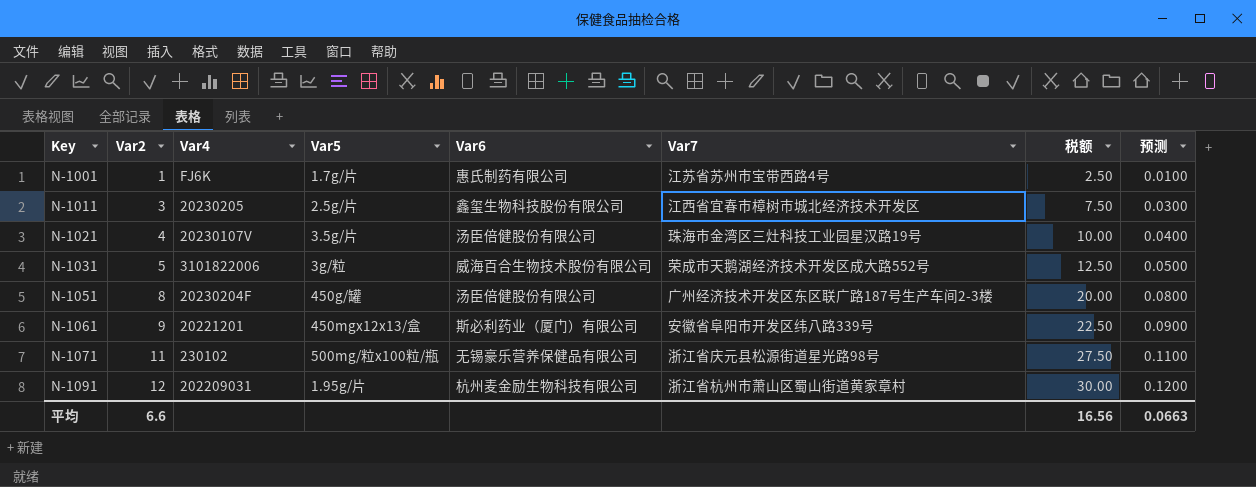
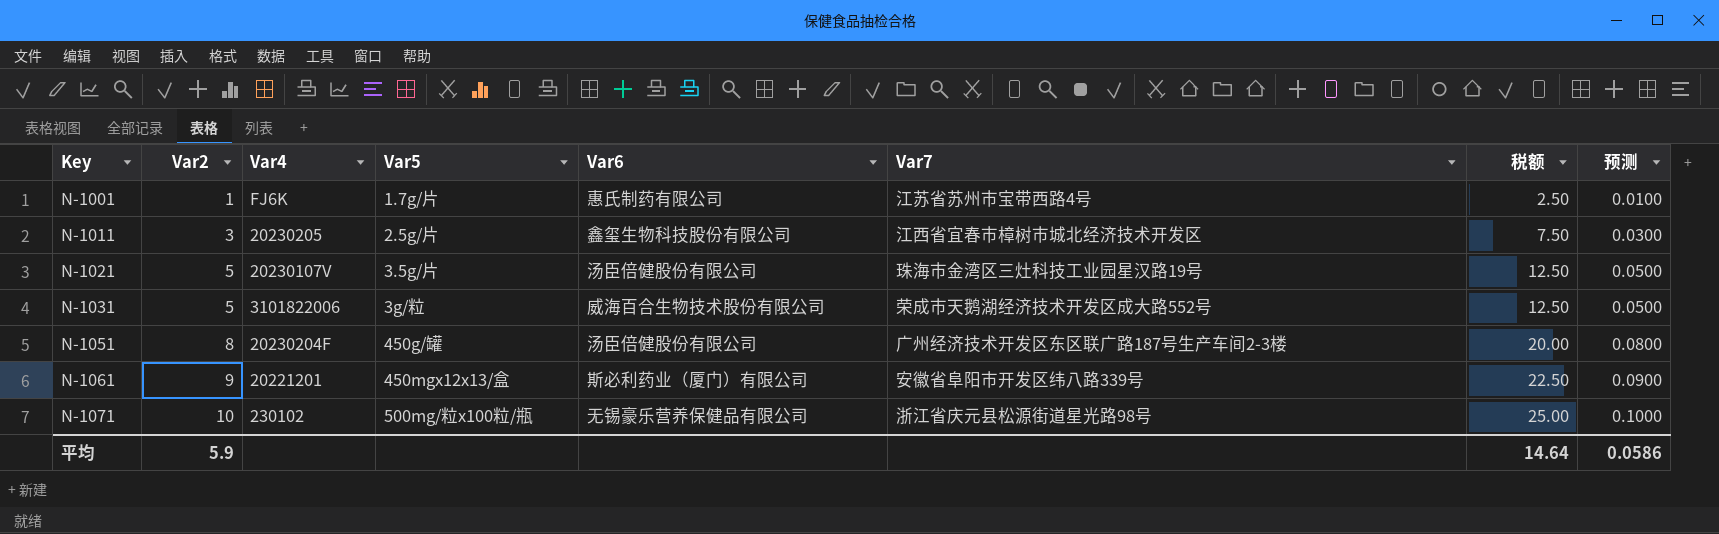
row N-1091: 12 | 202209031 | 1.95g/片 | 杭州麦金励生物科技有限公司 | 浙江省杭州市萧山区蜀山街道黄家章村 | 30.00 | 0.1200 -> none
N-1021 | Var2: 4 -> 5
N-1021 | 税额: 10.00 -> 12.50
N-1021 | 预测: 0.0400 -> 0.0500
N-1071 | Var2: 11 -> 10
N-1071 | 税额: 27.50 -> 25.00
N-1071 | 预测: 0.1100 -> 0.1000
平均 | Var2: 6.6 -> 5.9
平均 | 税额: 16.56 -> 14.64
平均 | 预测: 0.0663 -> 0.0586

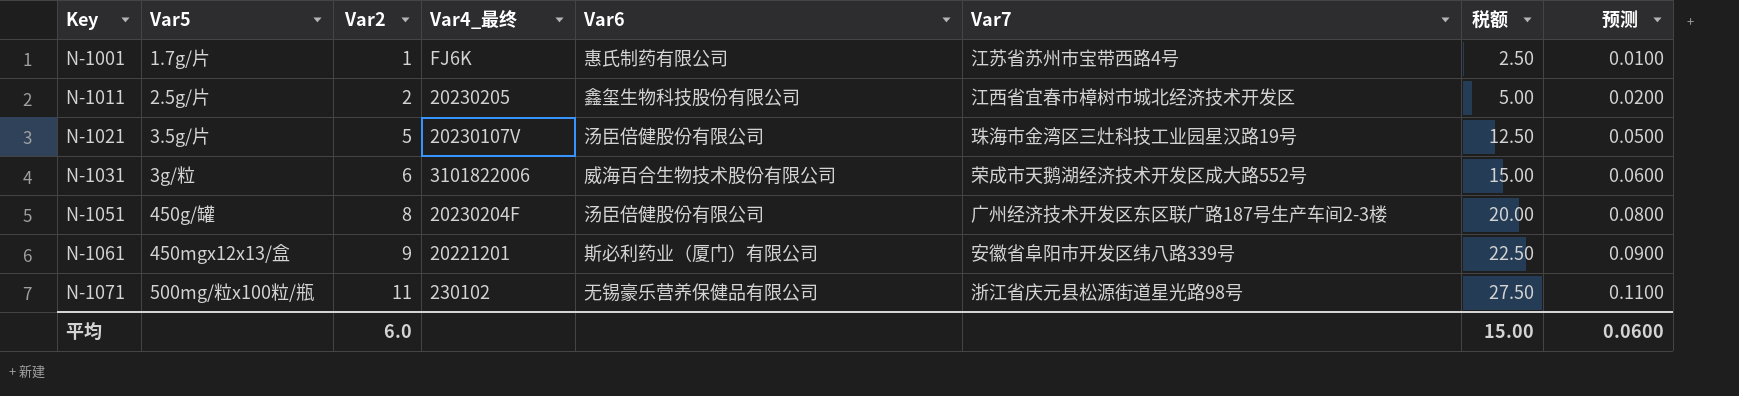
column Var5 | position: 4 -> 2
column name: Var4 -> Var4_最终
N-1011 | Var2: 3 -> 2
N-1011 | 税额: 7.50 -> 5.00
N-1011 | 预测: 0.0300 -> 0.0200
N-1031 | Var2: 5 -> 6
N-1031 | 税额: 12.50 -> 15.00
N-1031 | 预测: 0.0500 -> 0.0600
N-1071 | Var2: 10 -> 11
N-1071 | 税额: 25.00 -> 27.50
N-1071 | 预测: 0.1000 -> 0.1100
平均 | Var2: 5.9 -> 6.0
平均 | 税额: 14.64 -> 15.00
平均 | 预测: 0.0586 -> 0.0600

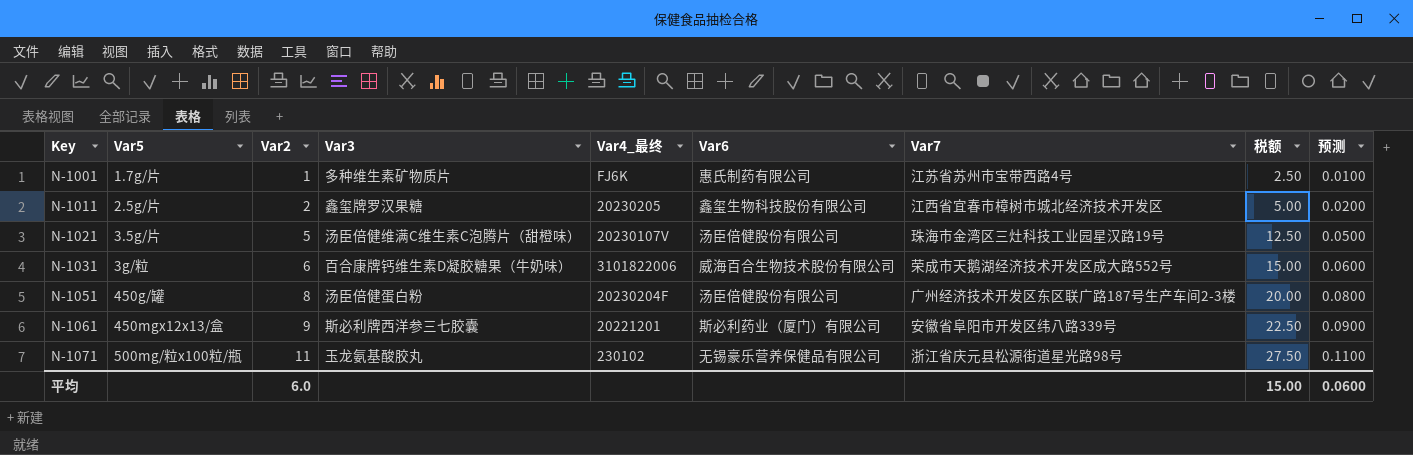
column Var3 | position: none -> 4

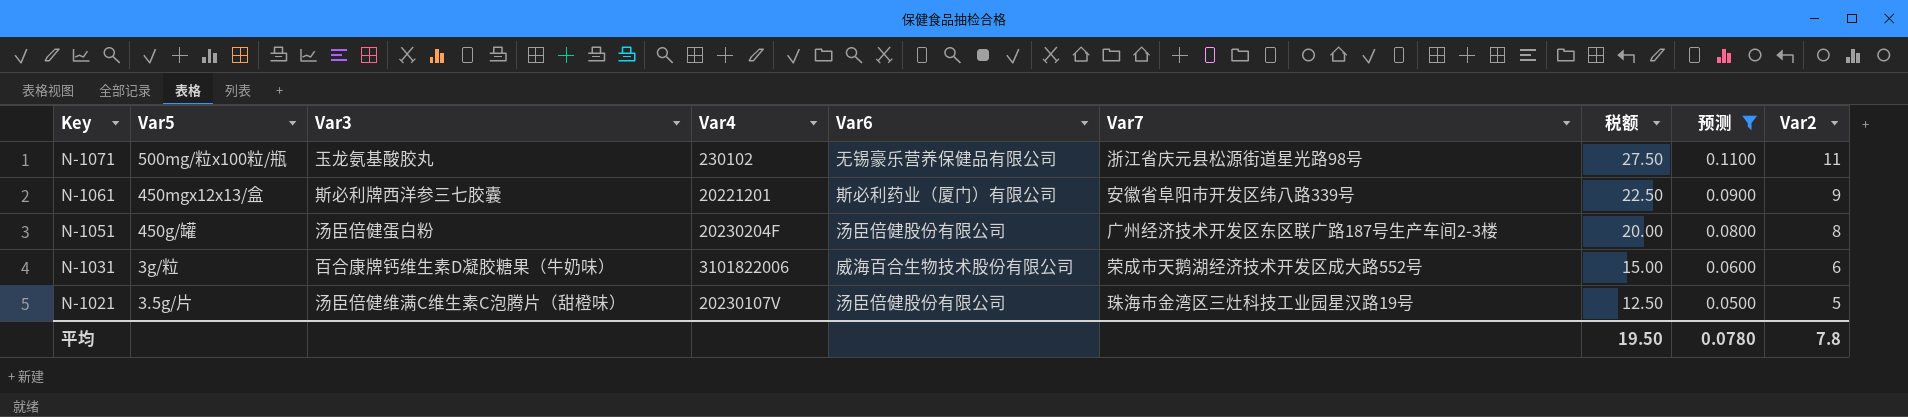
filter: none -> 预测 >= 0.0500
row order: Key ascending -> Key descending
column name: Var4_最终 -> Var4
column Var2 | position: 3 -> 9
平均 | 税额: 15.00 -> 19.50
平均 | 预测: 0.0600 -> 0.0780
平均 | Var2: 6.0 -> 7.8

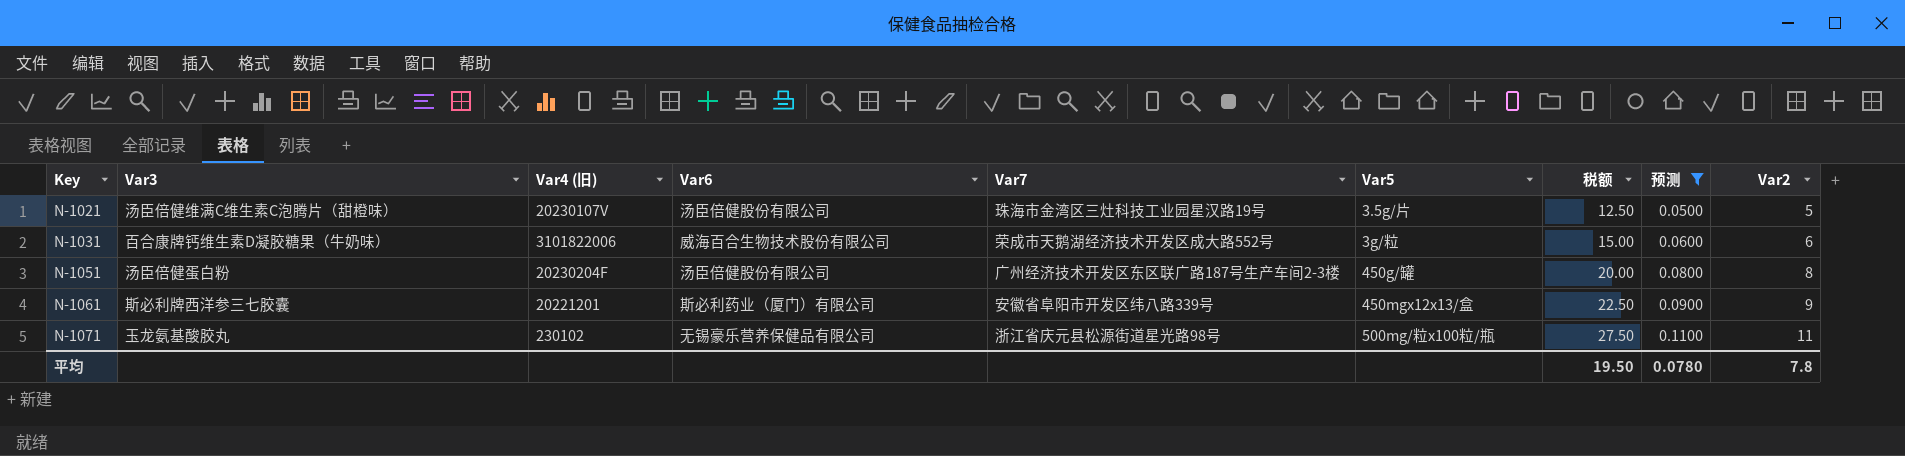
row order: Key descending -> Key ascending
column name: Var4 -> Var4 (旧)
column Var5 | position: 2 -> 6

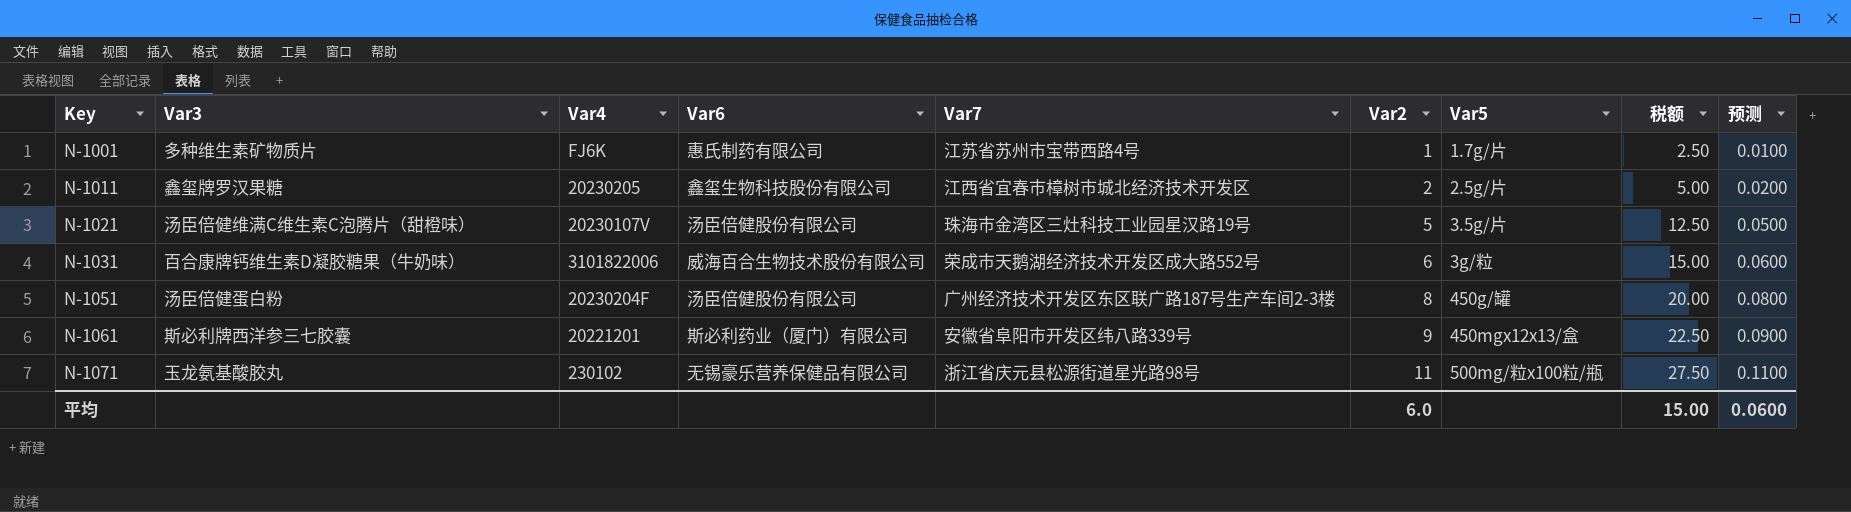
filter: 预测 >= 0.0500 -> none
column name: Var4 (旧) -> Var4
column Var2 | position: 9 -> 6
平均 | Var2: 7.8 -> 6.0
平均 | 税额: 19.50 -> 15.00
平均 | 预测: 0.0780 -> 0.0600

